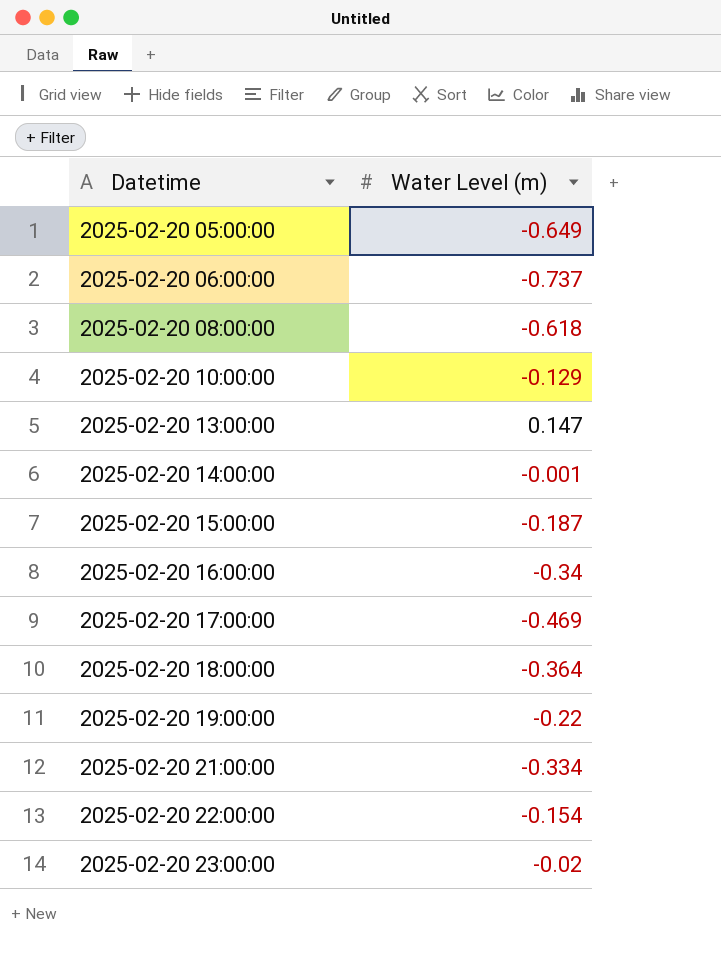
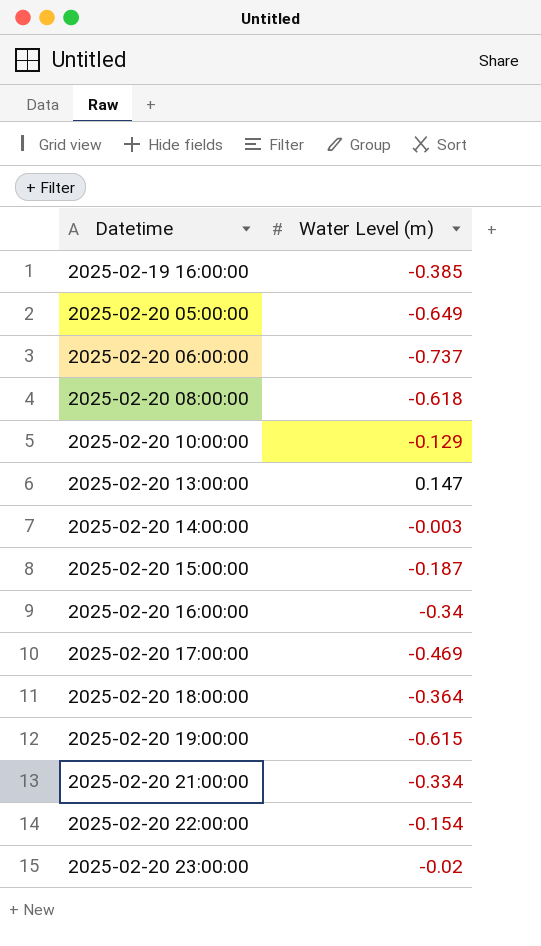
row 2025-02-19 16:00:00: none -> -0.385
2025-02-20 14:00:00 | Water Level (m): -0.001 -> -0.003
2025-02-20 19:00:00 | Water Level (m): -0.22 -> -0.615

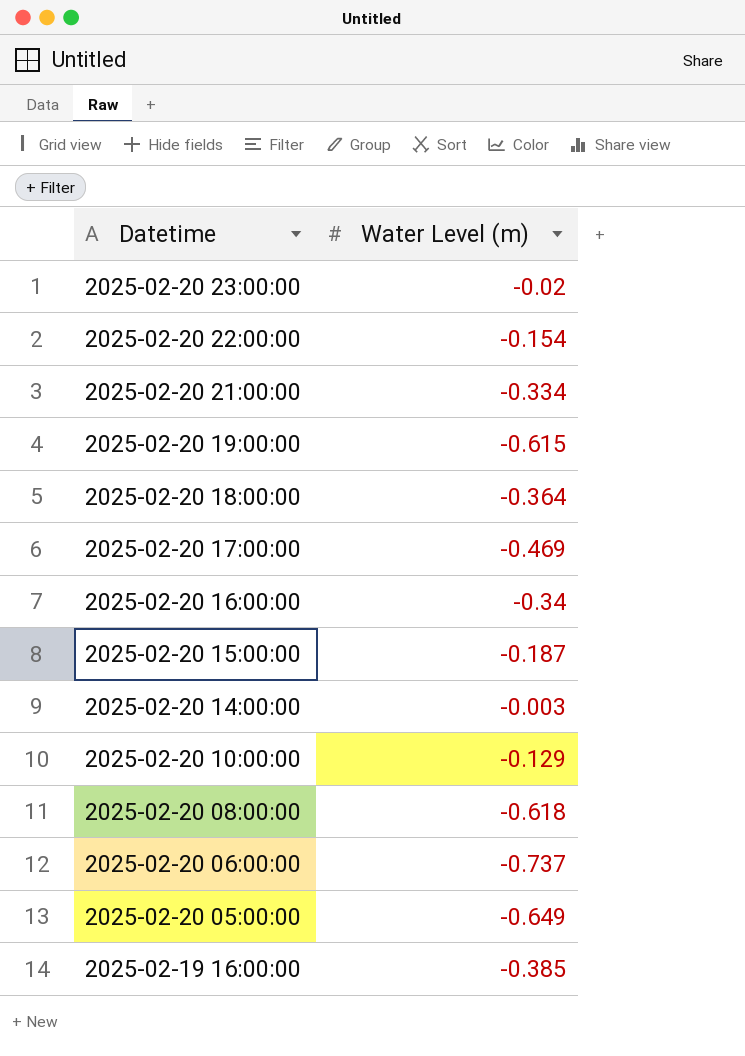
row order: Datetime ascending -> Datetime descending
row 2025-02-20 13:00:00: 0.147 -> none

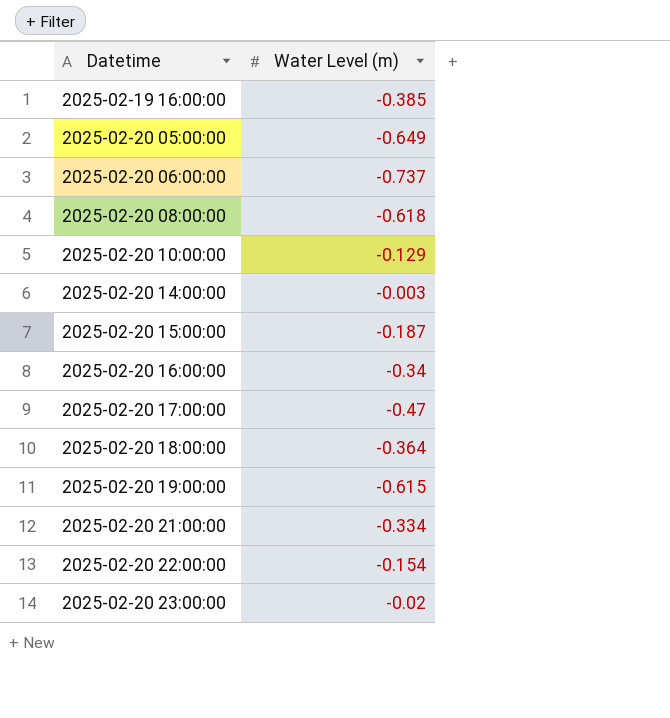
row order: Datetime descending -> Datetime ascending
2025-02-20 17:00:00 | Water Level (m): -0.469 -> -0.47

